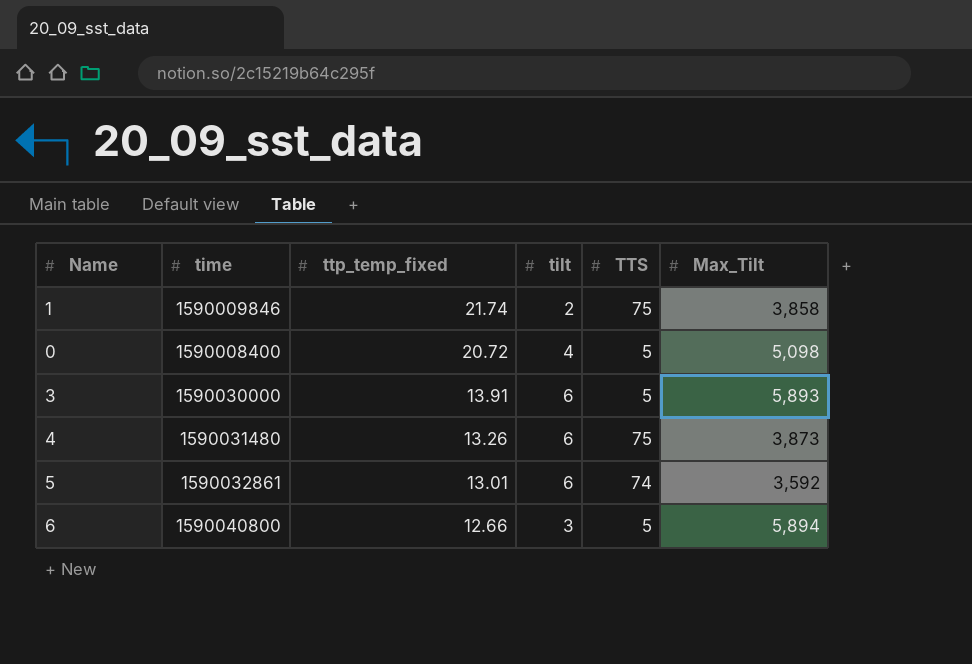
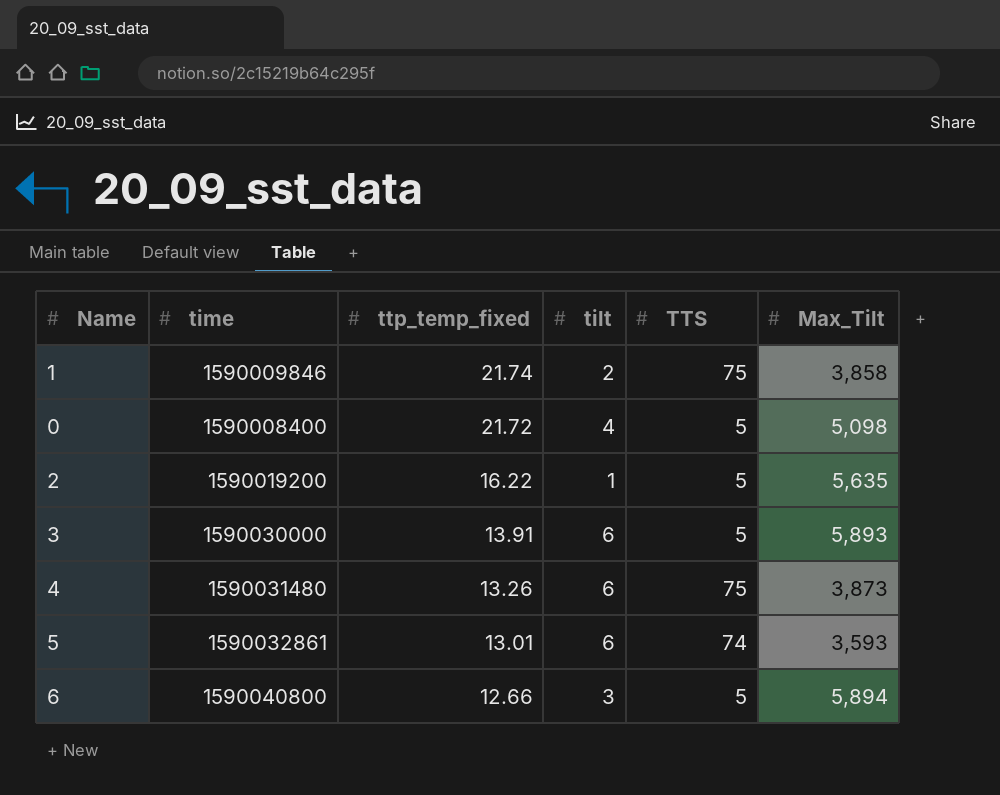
0 | ttp_temp_fixed: 20.72 -> 21.72
row 2: none -> 1590019200 | 16.22 | 1 | 5 | 5,635
5 | Max_Tilt: 3,592 -> 3,593

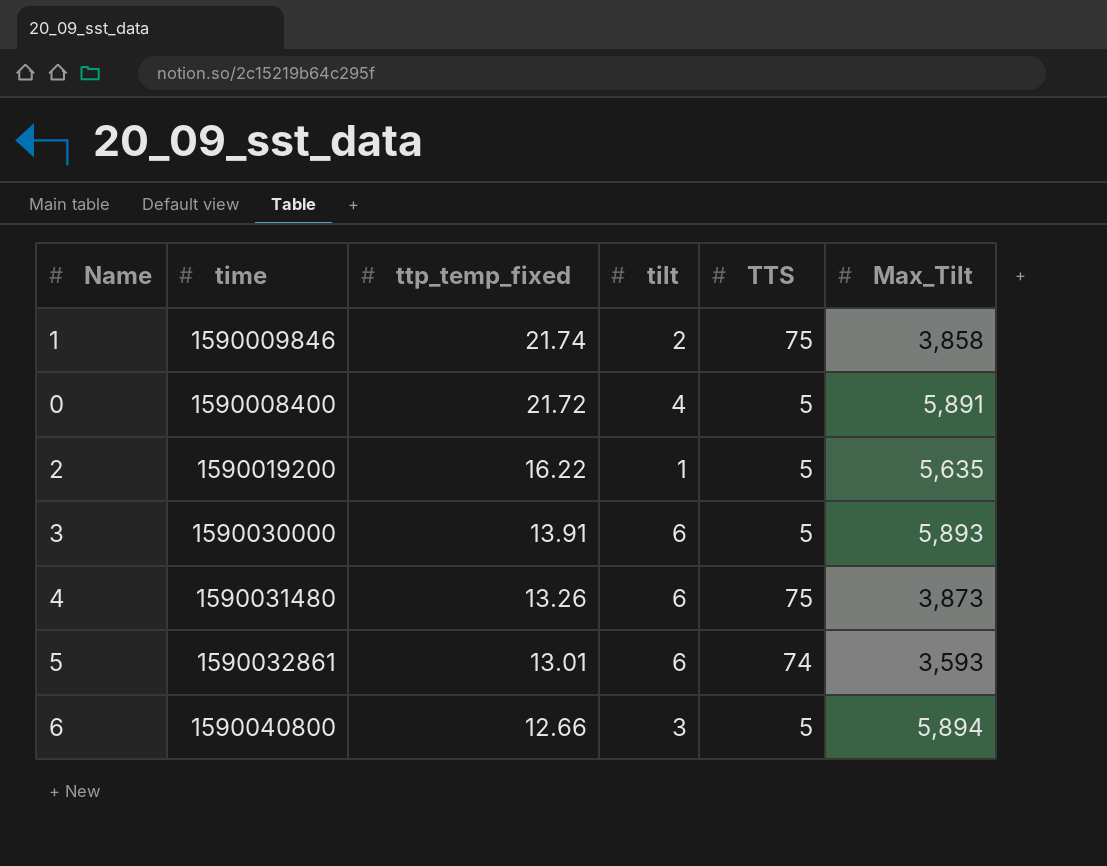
0 | Max_Tilt: 5,098 -> 5,891

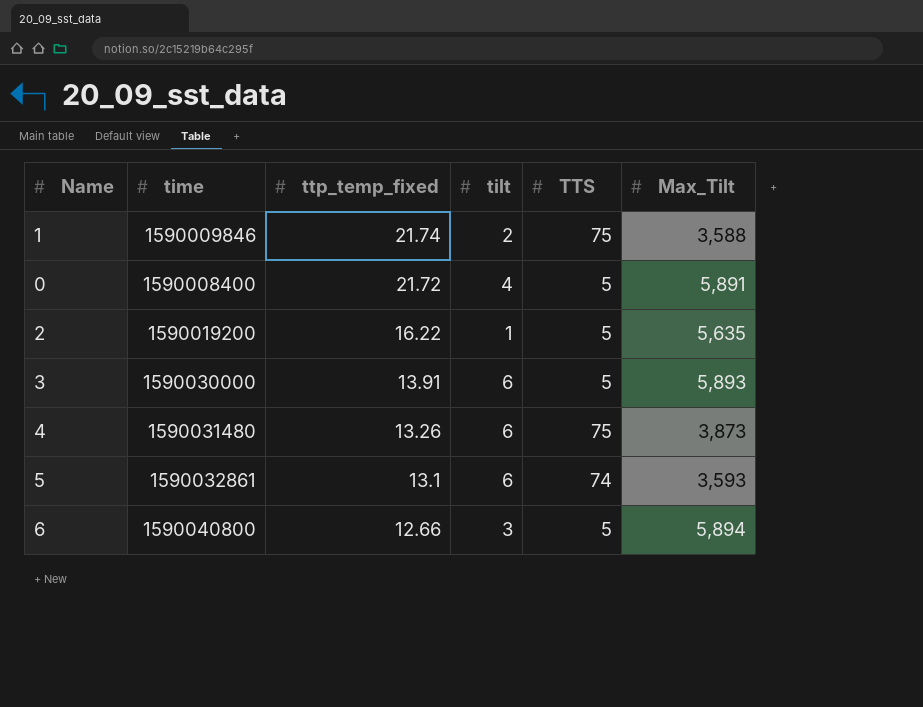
1 | Max_Tilt: 3,858 -> 3,588
5 | ttp_temp_fixed: 13.01 -> 13.1

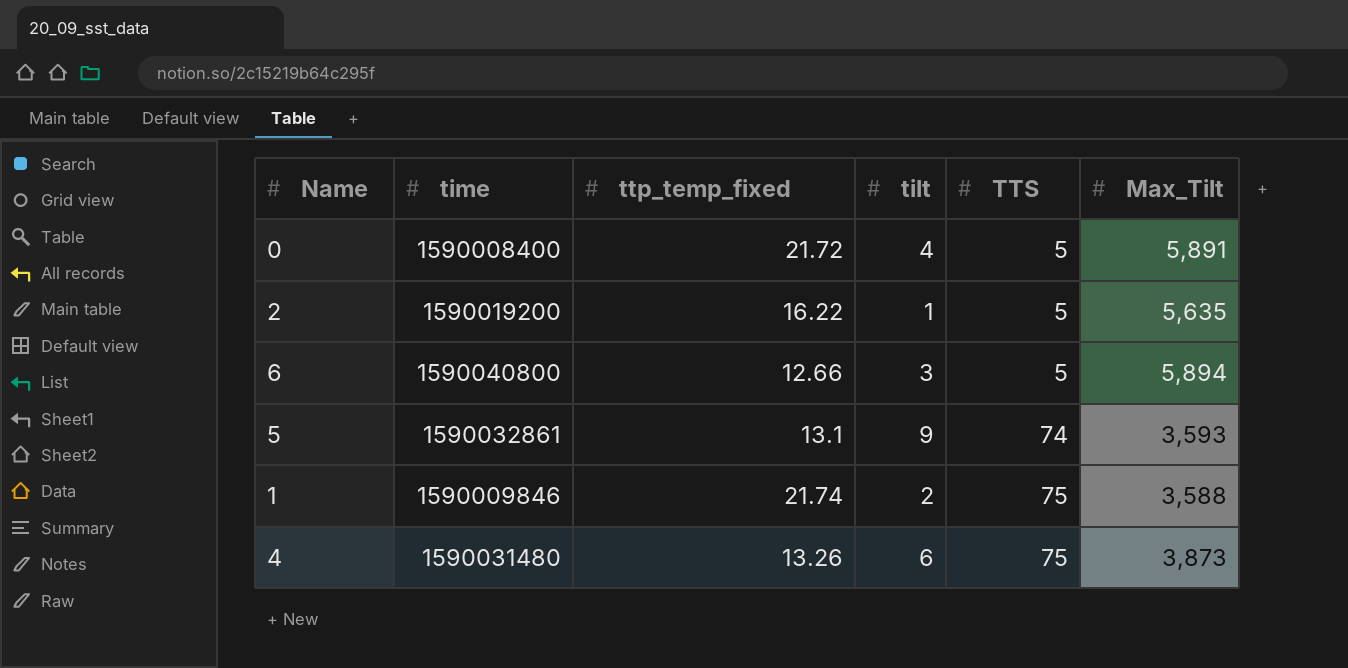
row order: ttp_temp_fixed descending -> TTS ascending
row 3: 1590030000 | 13.91 | 6 | 5 | 5,893 -> none
5 | tilt: 6 -> 9

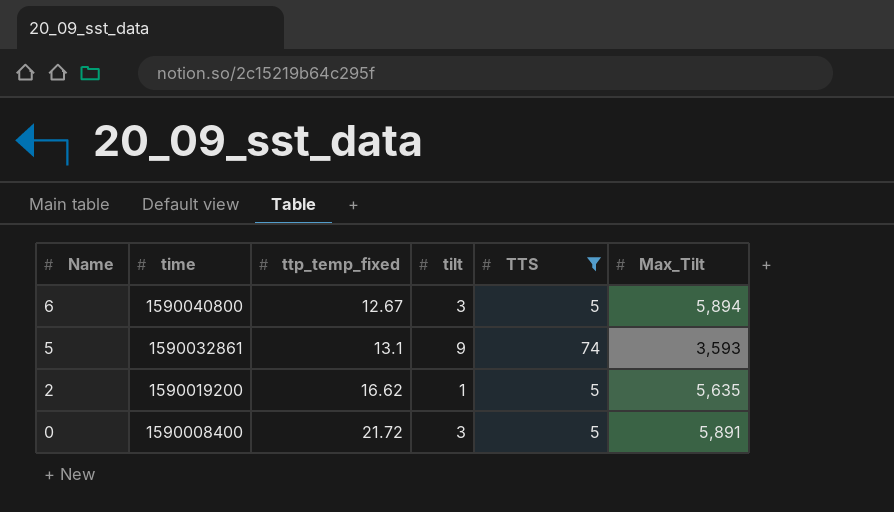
filter: none -> TTS != 75
row order: TTS ascending -> Name descending
6 | ttp_temp_fixed: 12.66 -> 12.67
2 | ttp_temp_fixed: 16.22 -> 16.62
0 | tilt: 4 -> 3

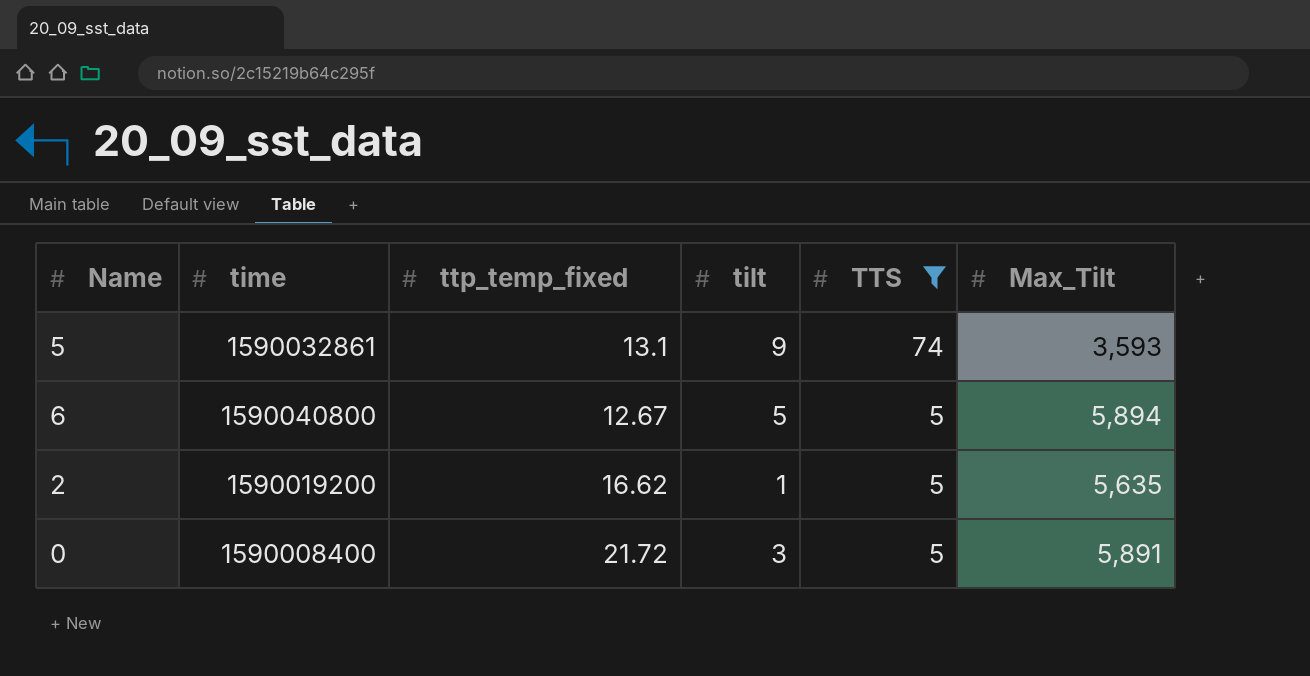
row order: Name descending -> TTS descending
6 | tilt: 3 -> 5

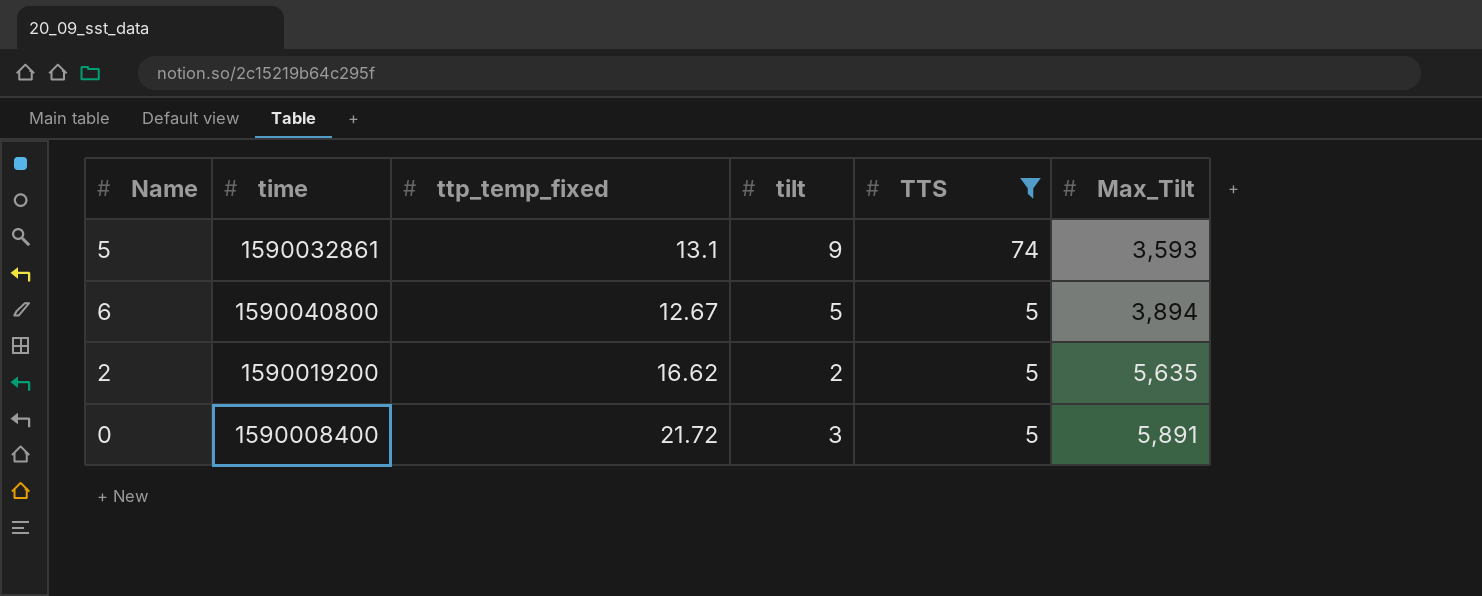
6 | Max_Tilt: 5,894 -> 3,894
2 | tilt: 1 -> 2

